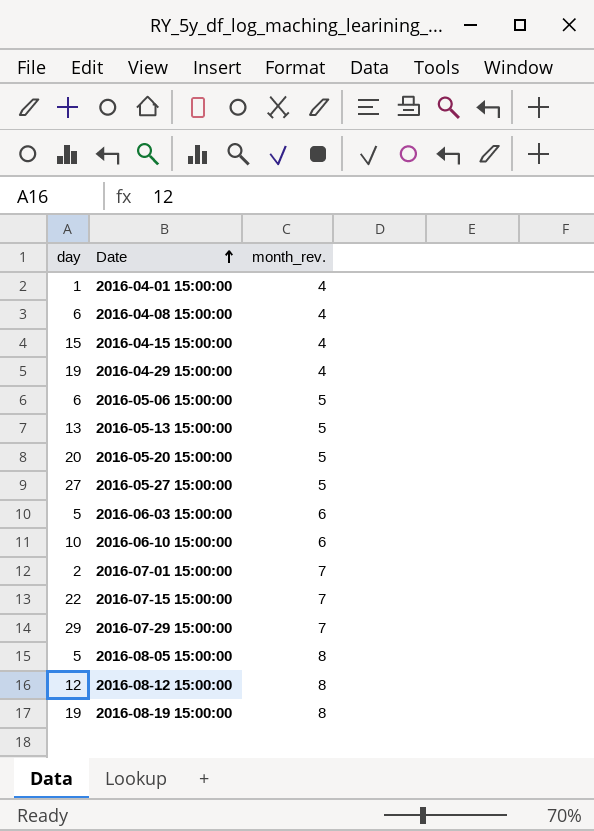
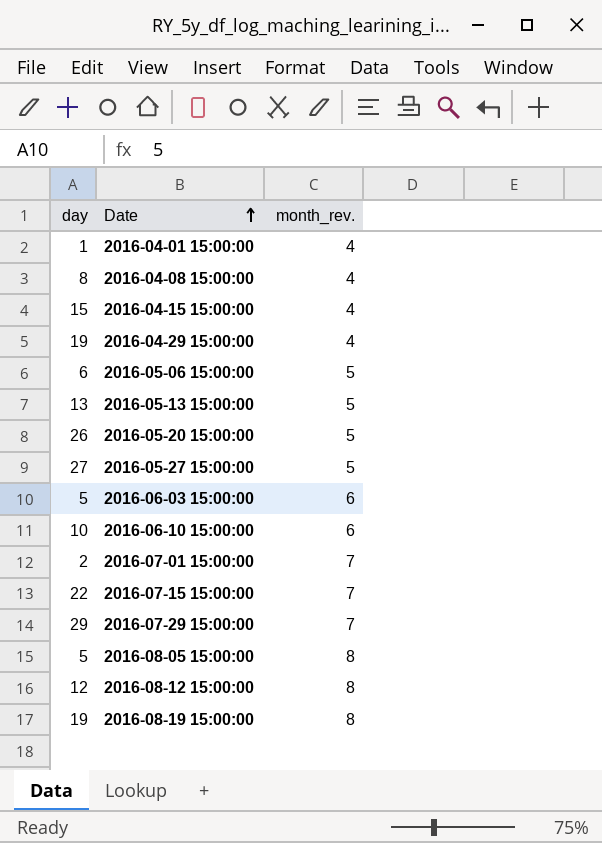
2016-04-08 15:00:00 | day: 6 -> 8
2016-05-20 15:00:00 | day: 20 -> 26

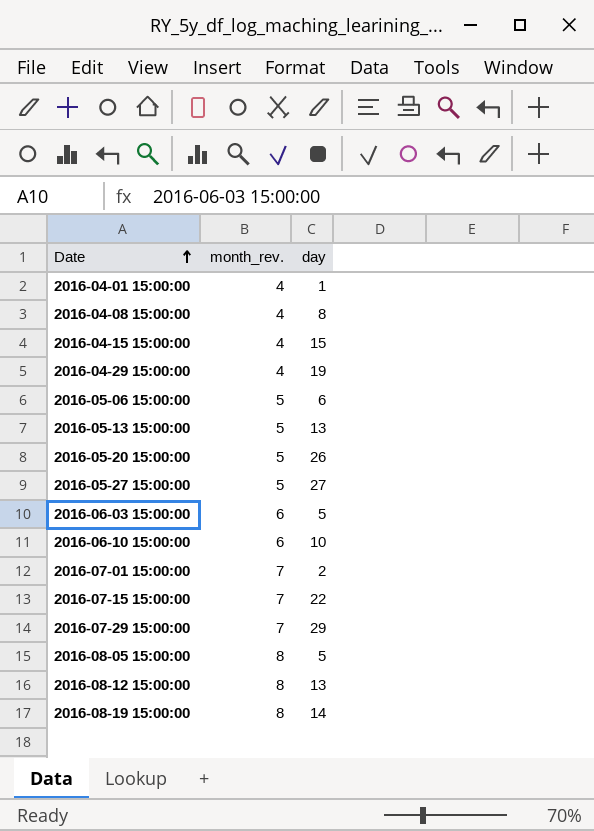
column day | position: 1 -> 3
2016-08-12 15:00:00 | day: 12 -> 13
2016-08-19 15:00:00 | day: 19 -> 14

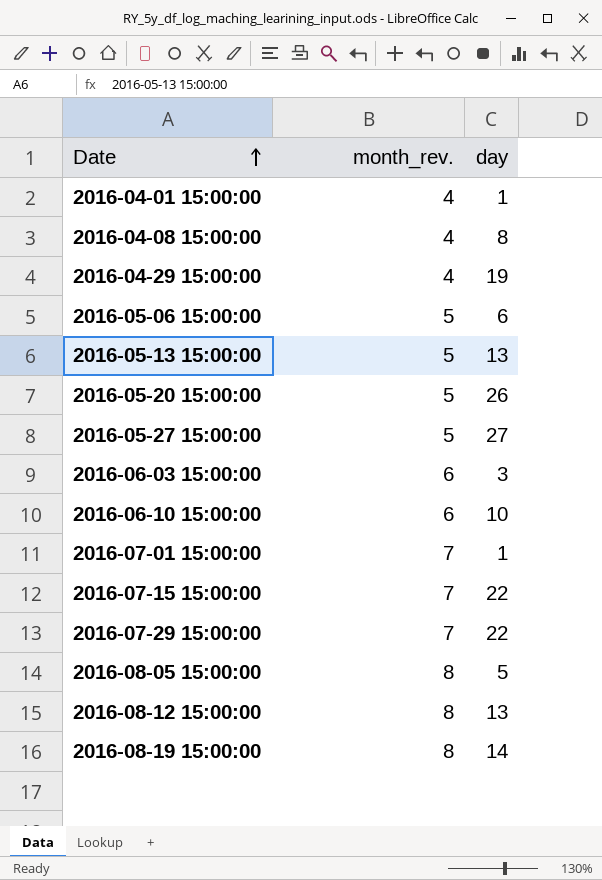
row 2016-04-15 15:00:00: 4 | 15 -> none
2016-06-03 15:00:00 | day: 5 -> 3
2016-07-01 15:00:00 | day: 2 -> 1
2016-07-29 15:00:00 | day: 29 -> 22

